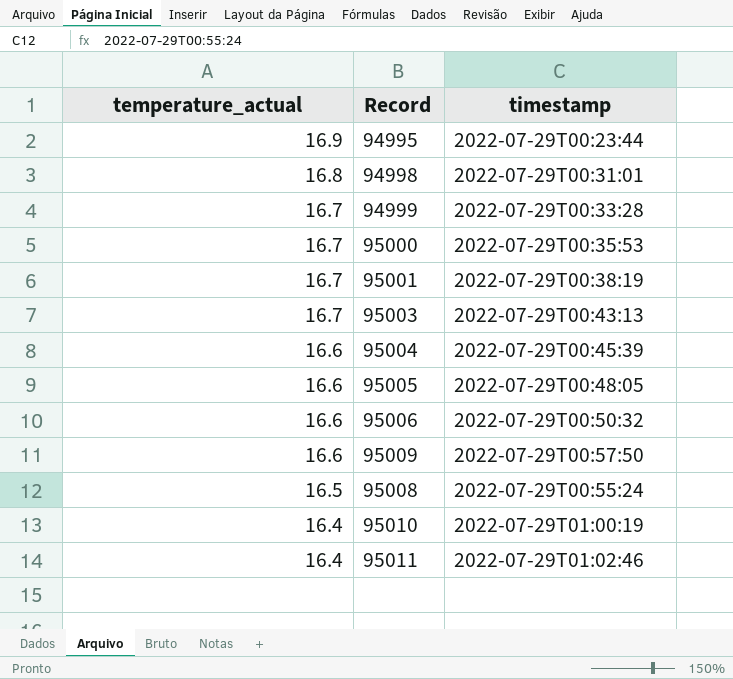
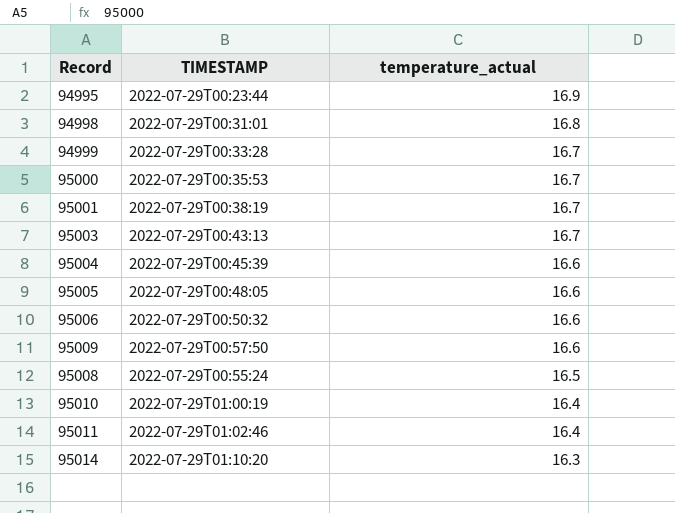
column name: timestamp -> TIMESTAMP
column temperature_actual | position: 1 -> 3
row 95014: none -> 2022-07-29T01:10:20 | 16.3

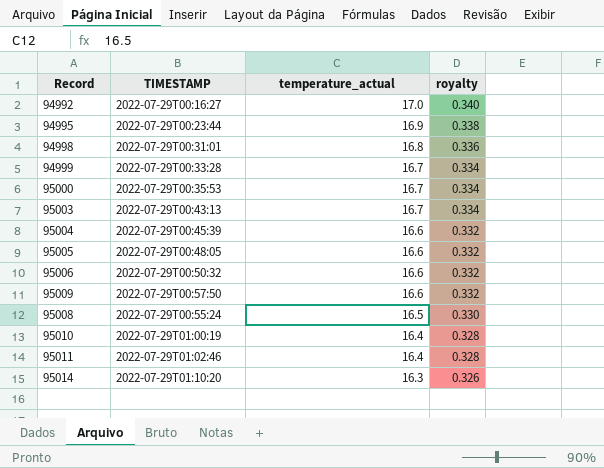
column royalty | formula: none -> [temperature_actual] * 0.02
row 95001: 2022-07-29T00:38:19 | 16.7 -> none
row 94992: none -> 2022-07-29T00:16:27 | 17.0 | 0.340

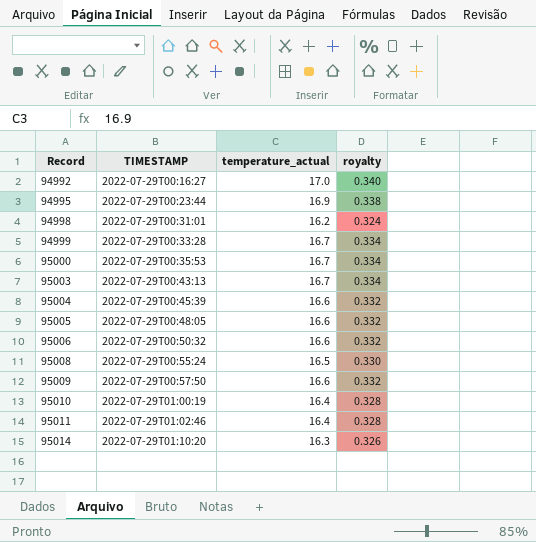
row order: temperature_actual descending -> Record ascending
94998 | temperature_actual: 16.8 -> 16.2
94998 | royalty: 0.336 -> 0.324

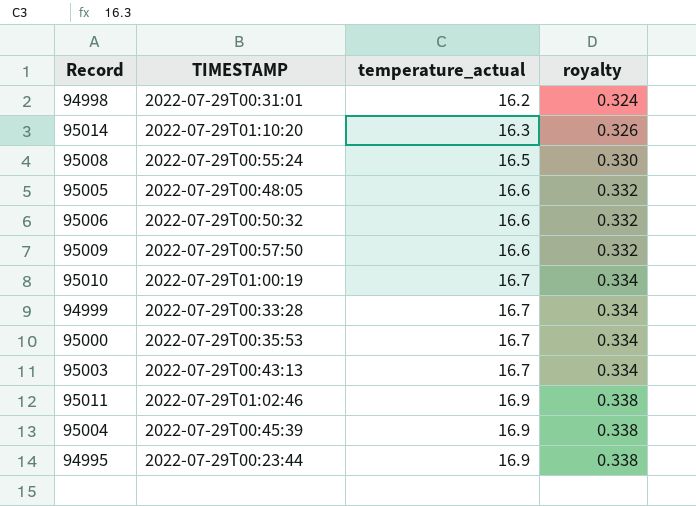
row order: Record ascending -> temperature_actual ascending
row 94992: 2022-07-29T00:16:27 | 17.0 | 0.340 -> none
95010 | temperature_actual: 16.4 -> 16.7
95010 | royalty: 0.328 -> 0.334
95011 | temperature_actual: 16.4 -> 16.9
95011 | royalty: 0.328 -> 0.338
95004 | temperature_actual: 16.6 -> 16.9
95004 | royalty: 0.332 -> 0.338

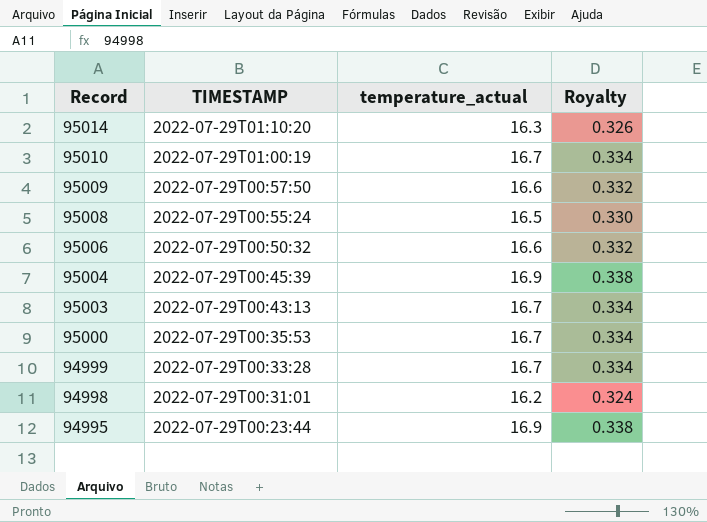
row order: temperature_actual ascending -> Record descending
column name: royalty -> Royalty
row 95005: 2022-07-29T00:48:05 | 16.6 | 0.332 -> none
row 95011: 2022-07-29T01:02:46 | 16.9 | 0.338 -> none

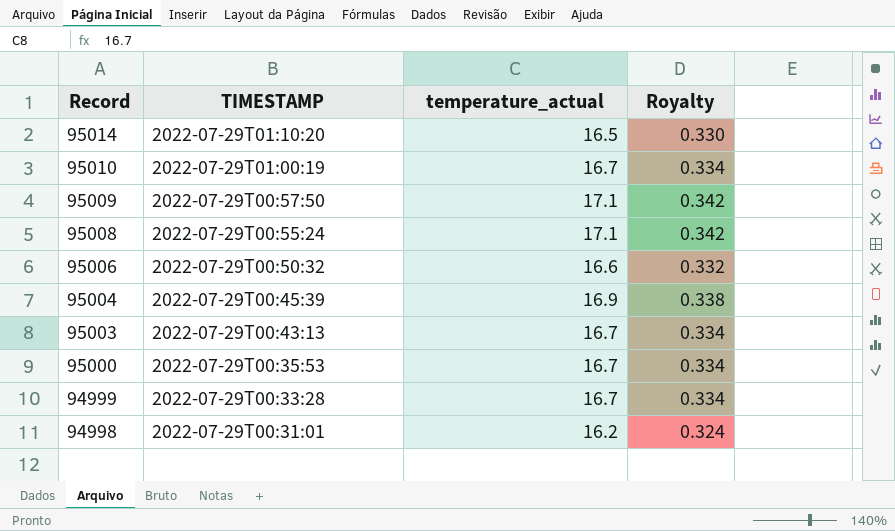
row 94995: 2022-07-29T00:23:44 | 16.9 | 0.338 -> none
95014 | temperature_actual: 16.3 -> 16.5
95014 | Royalty: 0.326 -> 0.330
95009 | temperature_actual: 16.6 -> 17.1
95009 | Royalty: 0.332 -> 0.342
95008 | temperature_actual: 16.5 -> 17.1
95008 | Royalty: 0.330 -> 0.342

